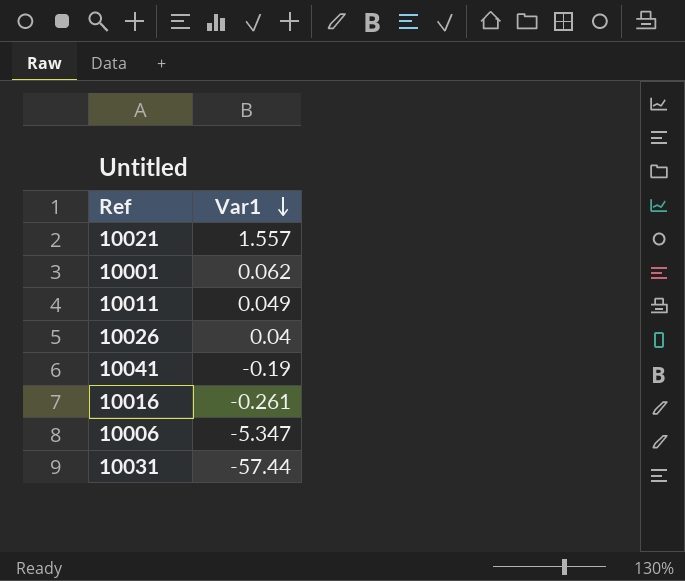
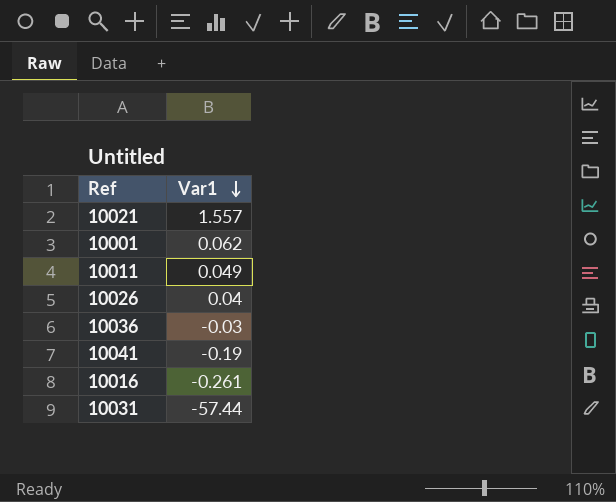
row 10006: -5.347 -> none
row 10036: none -> -0.03

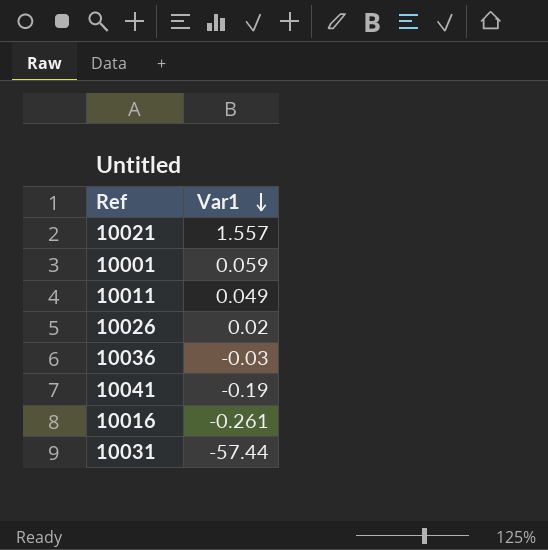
10001 | Var1: 0.062 -> 0.059
10026 | Var1: 0.04 -> 0.02

